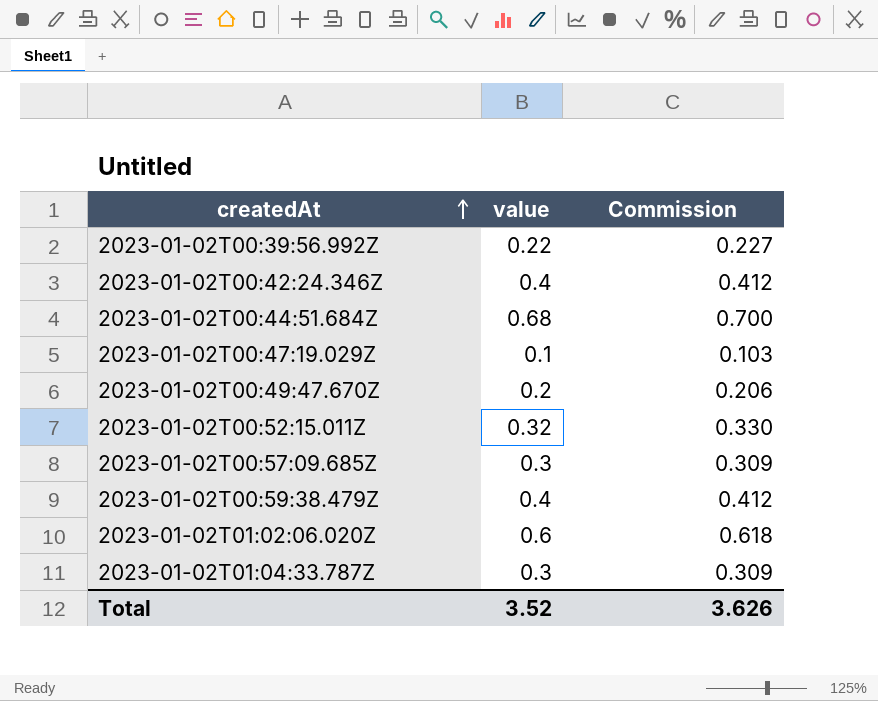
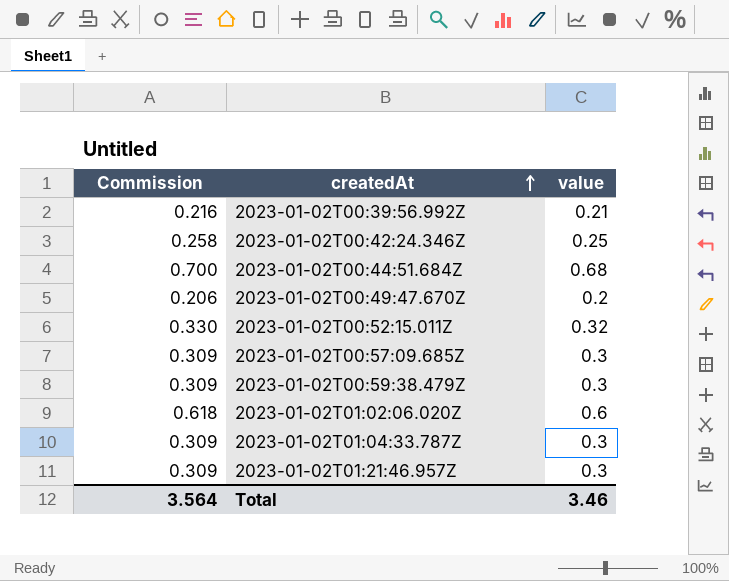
column Commission | position: 3 -> 1
row 2023-01-02T00:47:19.029Z: 0.1 | 0.103 -> none
2023-01-02T00:39:56.992Z | Commission: 0.227 -> 0.216
2023-01-02T00:39:56.992Z | value: 0.22 -> 0.21
2023-01-02T00:42:24.346Z | Commission: 0.412 -> 0.258
2023-01-02T00:42:24.346Z | value: 0.4 -> 0.25
2023-01-02T00:59:38.479Z | Commission: 0.412 -> 0.309
2023-01-02T00:59:38.479Z | value: 0.4 -> 0.3
row 2023-01-02T01:21:46.957Z: none -> 0.309 | 0.3
Total | Commission: 3.626 -> 3.564
Total | value: 3.52 -> 3.46

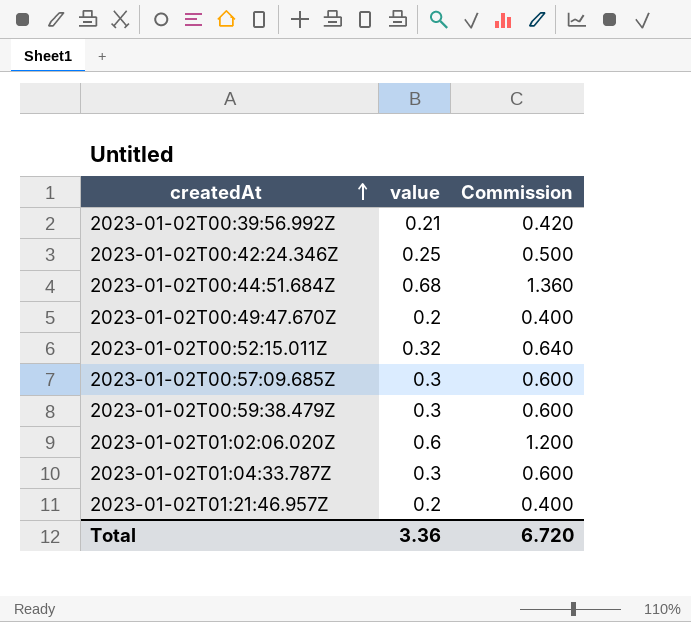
column Commission | formula: [value] * 1.03 -> [value] * 2
column Commission | position: 1 -> 3
2023-01-02T01:21:46.957Z | value: 0.3 -> 0.2
Total | value: 3.46 -> 3.36
Total | Commission: 3.564 -> 6.720

